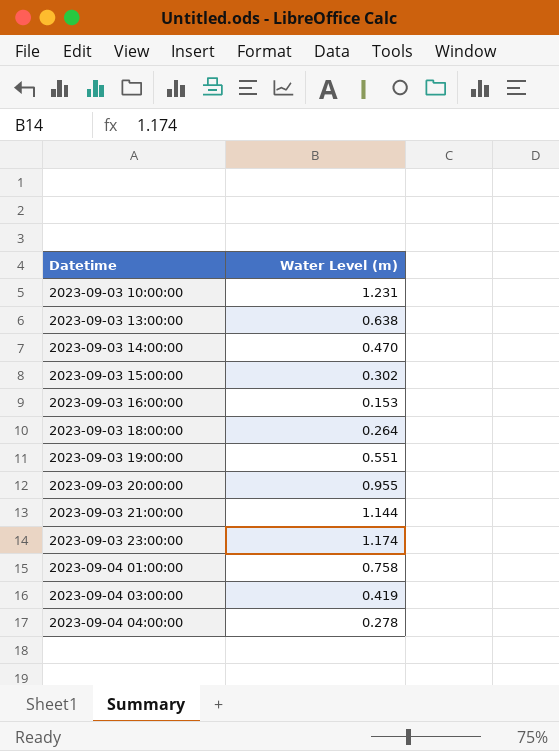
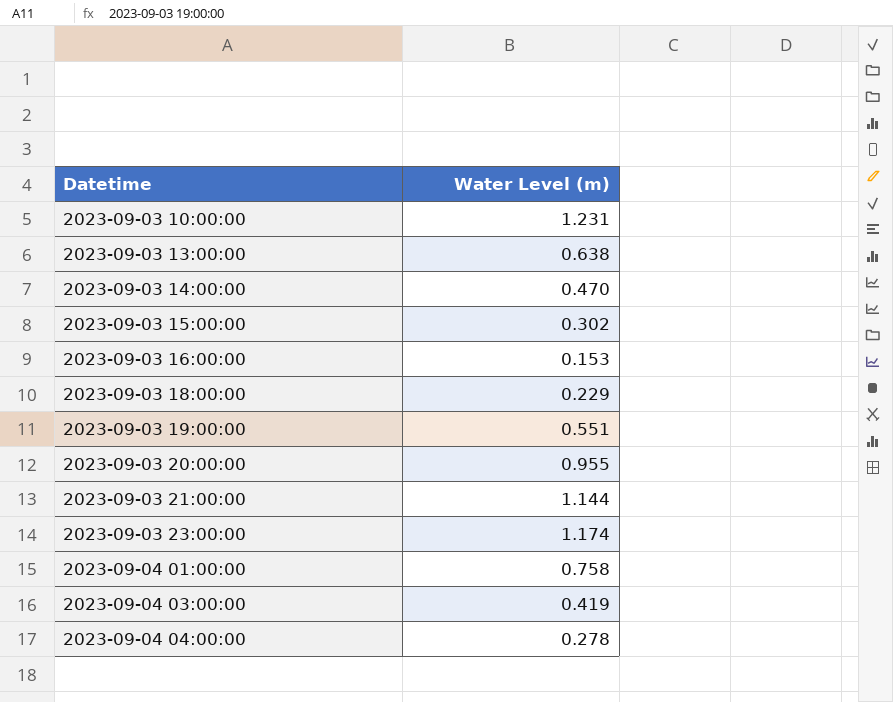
2023-09-03 18:00:00 | Water Level (m): 0.264 -> 0.229

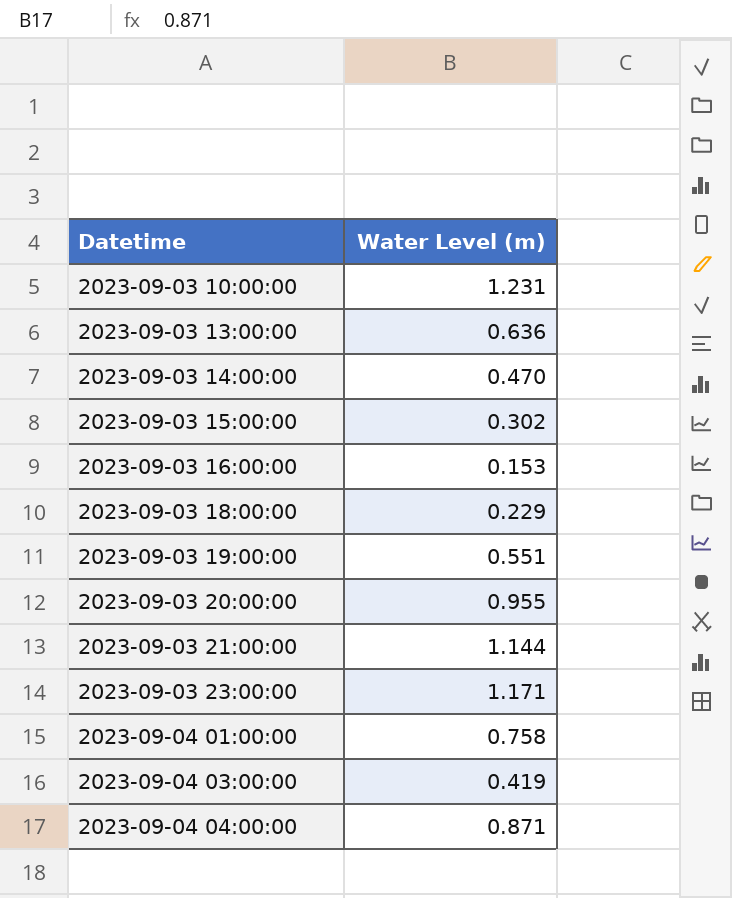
2023-09-03 13:00:00 | Water Level (m): 0.638 -> 0.636
2023-09-03 23:00:00 | Water Level (m): 1.174 -> 1.171
2023-09-04 04:00:00 | Water Level (m): 0.278 -> 0.871

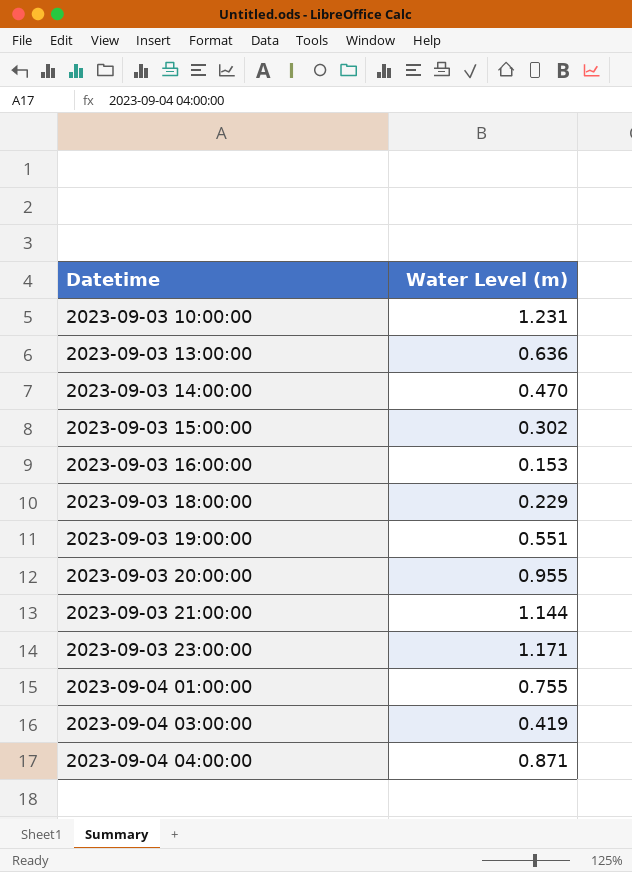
2023-09-04 01:00:00 | Water Level (m): 0.758 -> 0.755

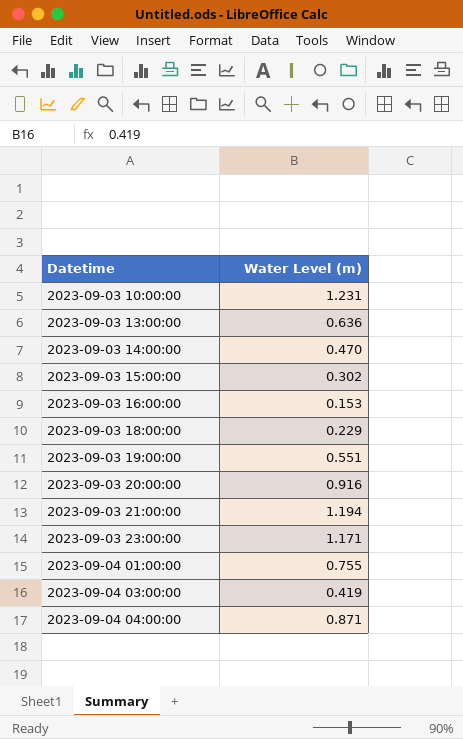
2023-09-03 20:00:00 | Water Level (m): 0.955 -> 0.916
2023-09-03 21:00:00 | Water Level (m): 1.144 -> 1.194

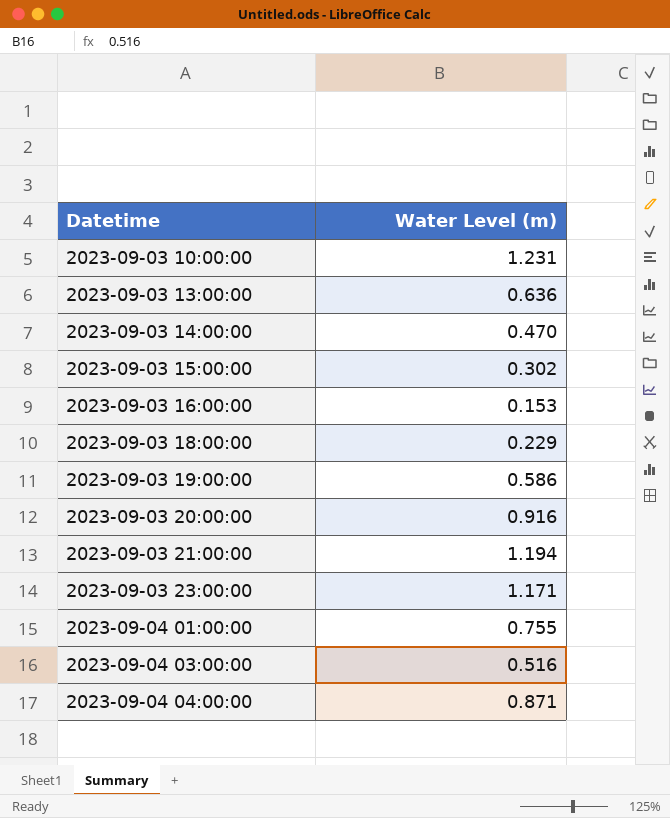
2023-09-03 19:00:00 | Water Level (m): 0.551 -> 0.586
2023-09-04 03:00:00 | Water Level (m): 0.419 -> 0.516

